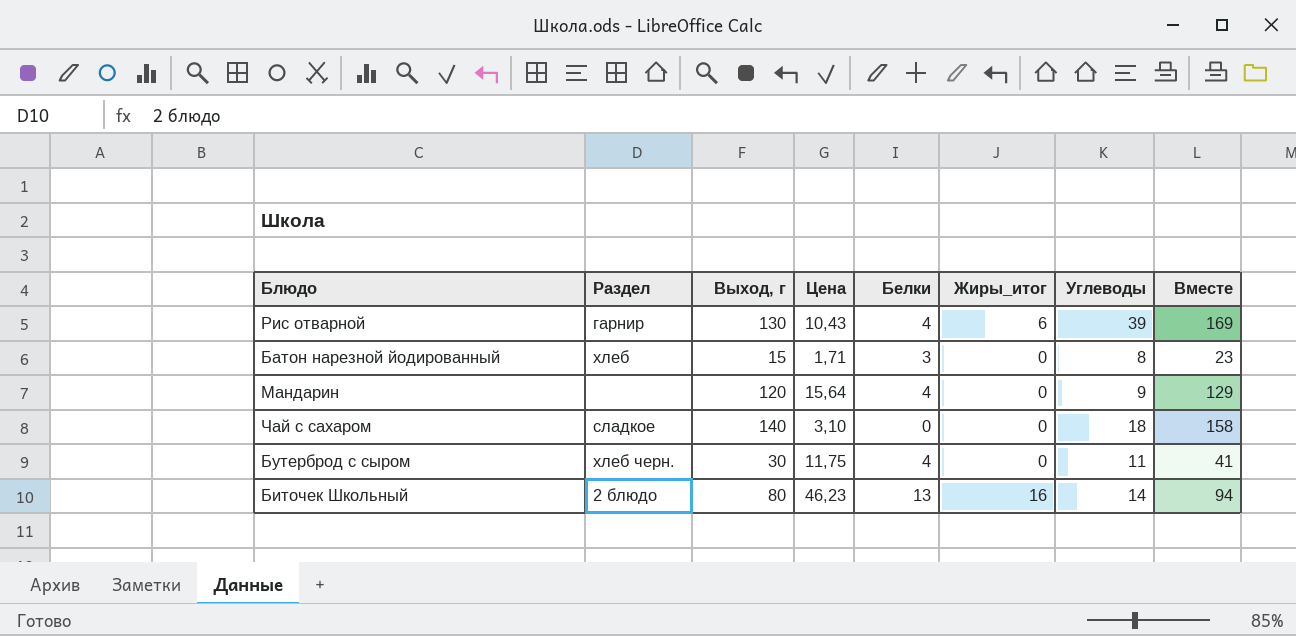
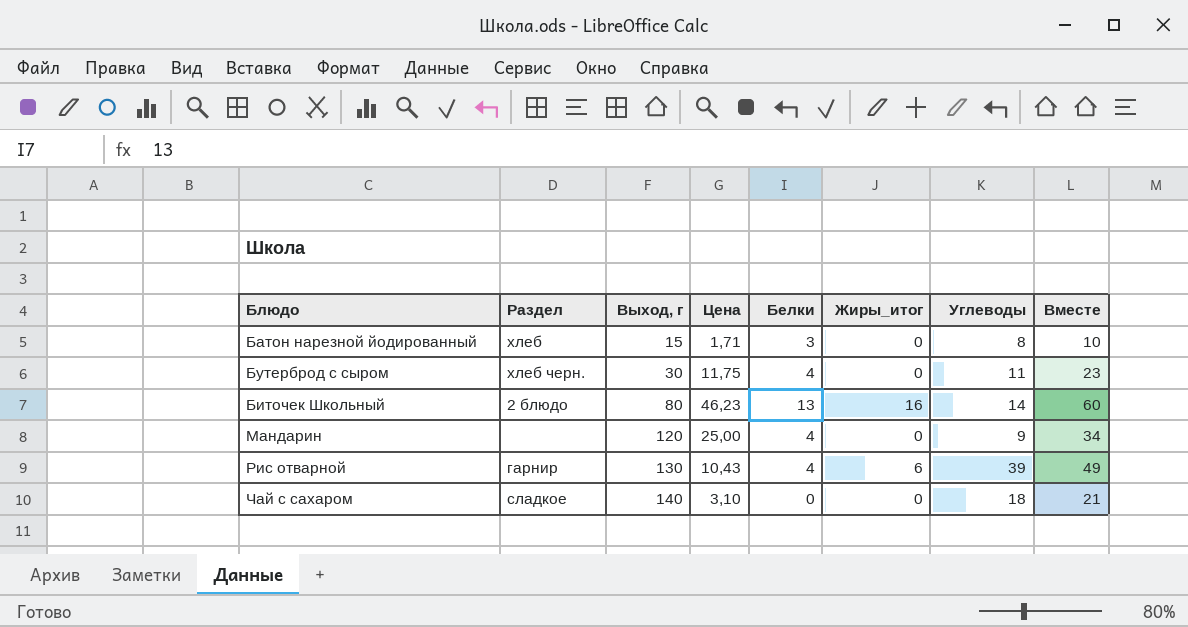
row order: none -> Выход, г ascending
column Вместе | formula: [Выход, г] + [Углеводы] -> [Цена] + [Углеводы]
Мандарин | Цена: 15,64 -> 25,00

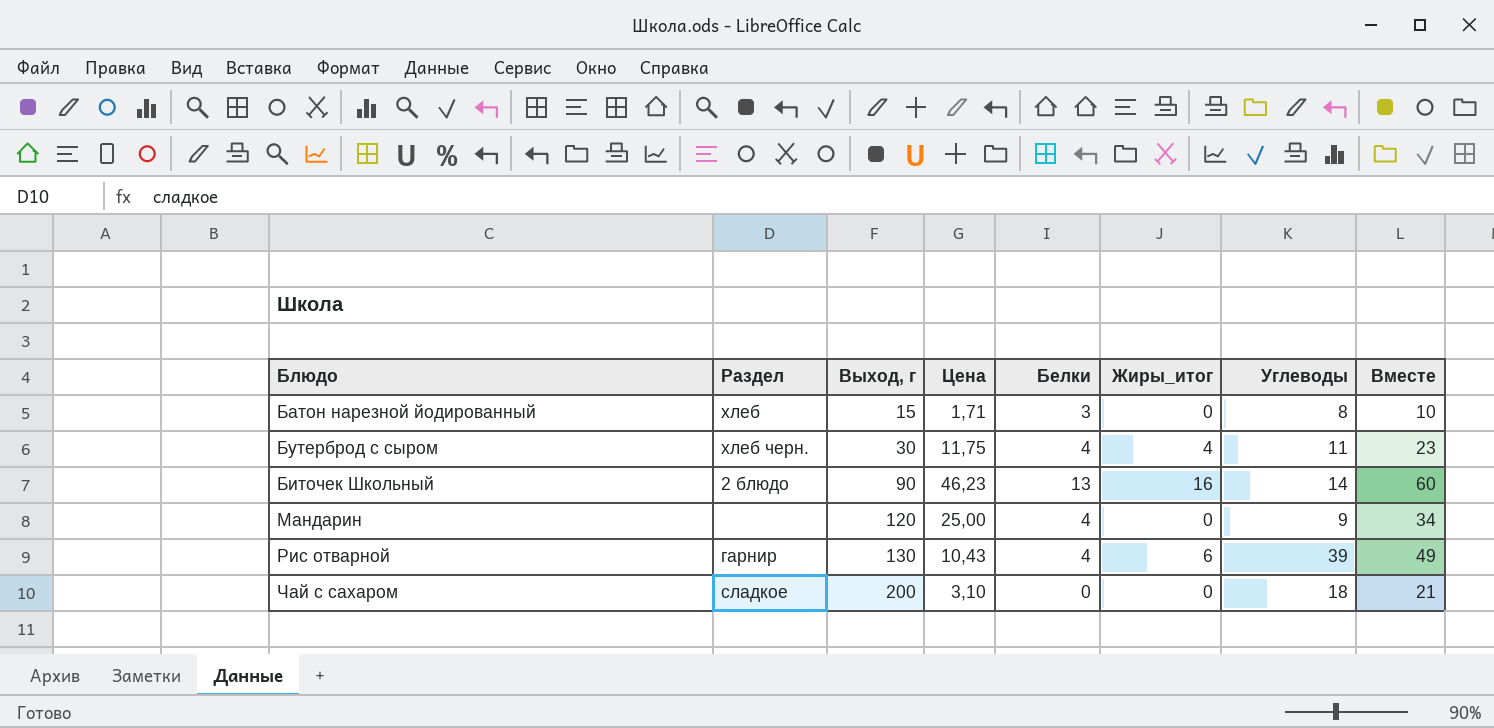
Бутерброд с сыром | Жиры_итог: 0 -> 4
Биточек Школьный | Выход, г: 80 -> 90
Чай с сахаром | Выход, г: 140 -> 200

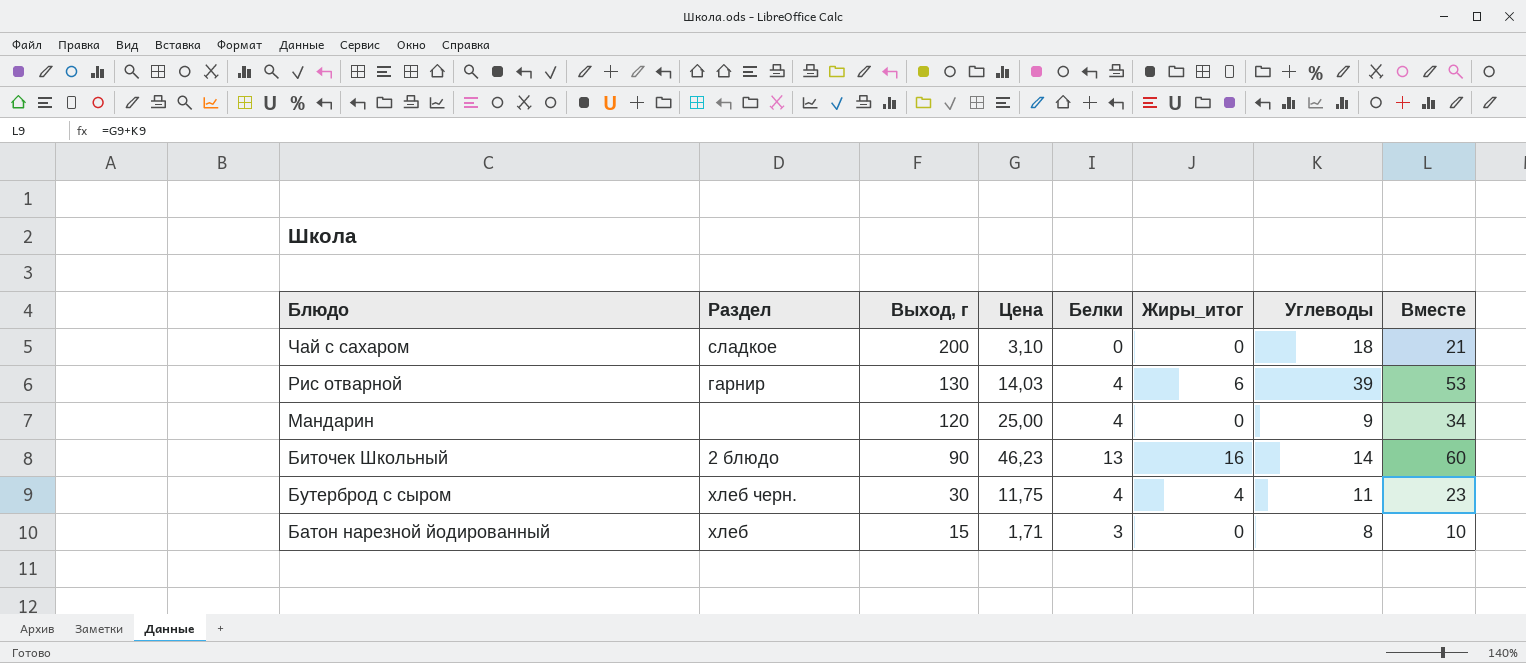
row order: Выход, г ascending -> Выход, г descending
Рис отварной | Цена: 10,43 -> 14,03
Рис отварной | Вместе: 49 -> 53

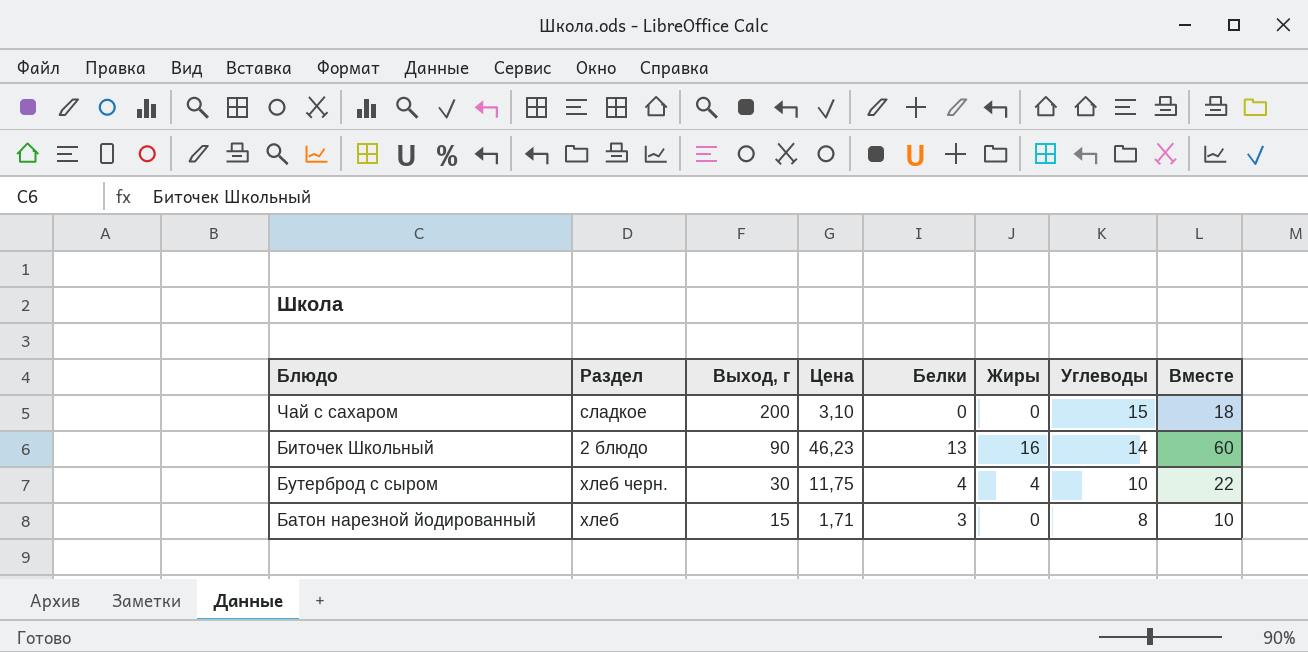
column name: Жиры_итог -> Жиры
row Рис отварной: гарнир | 130 | 14,03 | 4 | 6 | 39 | 53 -> none
row Мандарин: none | 120 | 25,00 | 4 | 0 | 9 | 34 -> none
Чай с сахаром | Углеводы: 18 -> 15
Чай с сахаром | Вместе: 21 -> 18
Бутерброд с сыром | Углеводы: 11 -> 10
Бутерброд с сыром | Вместе: 23 -> 22

